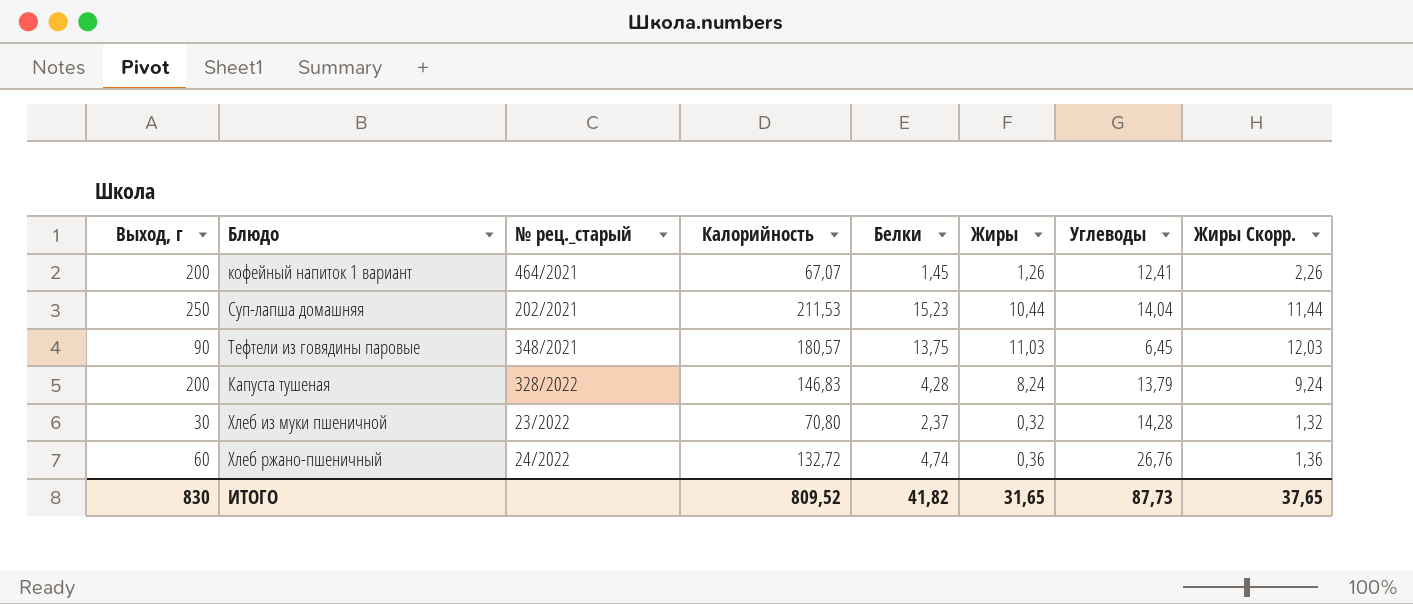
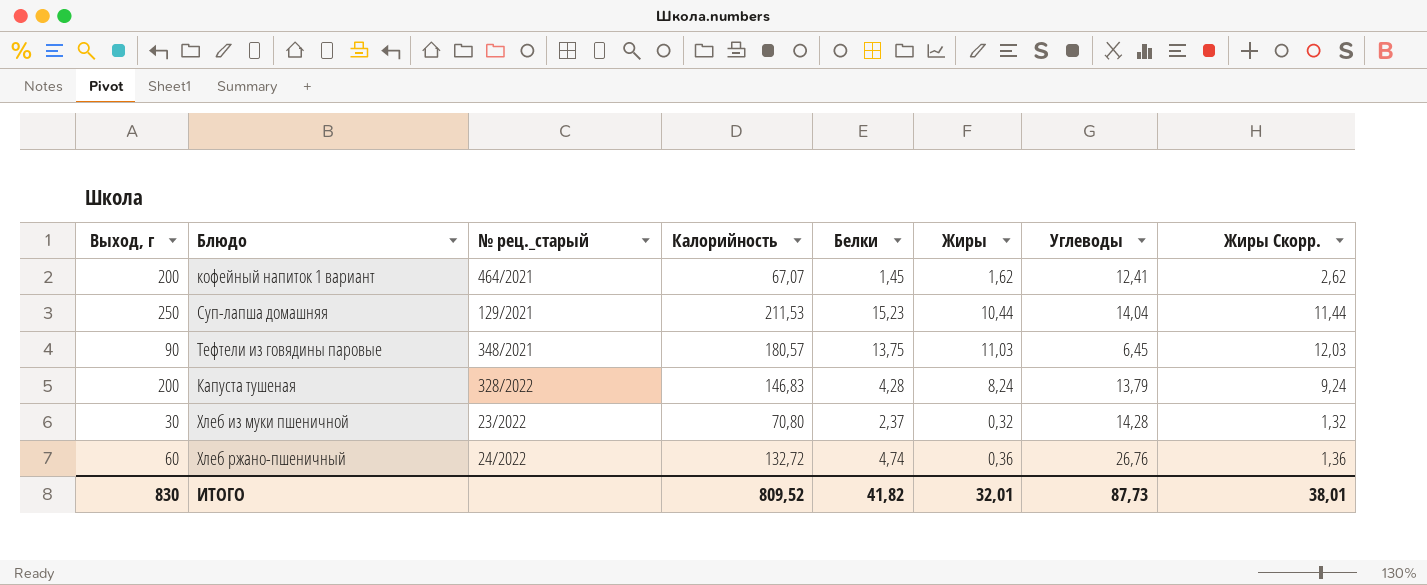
кофейный напиток 1 вариант | Жиры: 1,26 -> 1,62
кофейный напиток 1 вариант | Жиры Скорр.: 2,26 -> 2,62
Суп-лапша домашняя | № рец._старый: 202/2021 -> 129/2021
ИТОГО | Жиры: 31,65 -> 32,01
ИТОГО | Жиры Скорр.: 37,65 -> 38,01

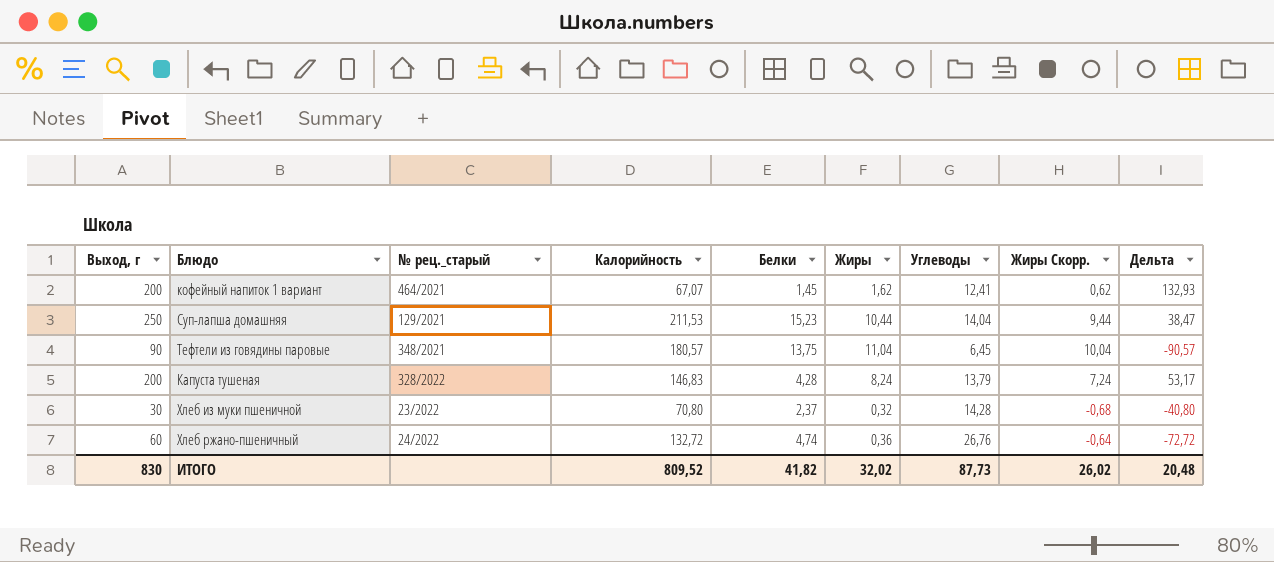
column Жиры Скорр. | formula: [Жиры] + 1 -> [Жиры] - 1
column Дельта | formula: none -> [Выход, г] - [Калорийность]
Тефтели из говядины паровые | Жиры: 11,03 -> 11,04
ИТОГО | Жиры: 32,01 -> 32,02
ИТОГО | Жиры Скорр.: 38,01 -> 26,02

